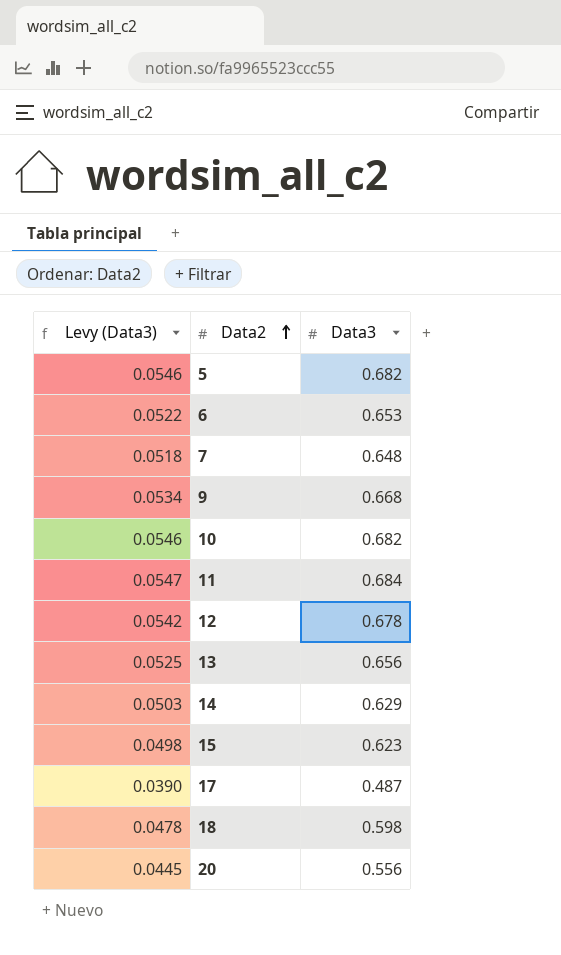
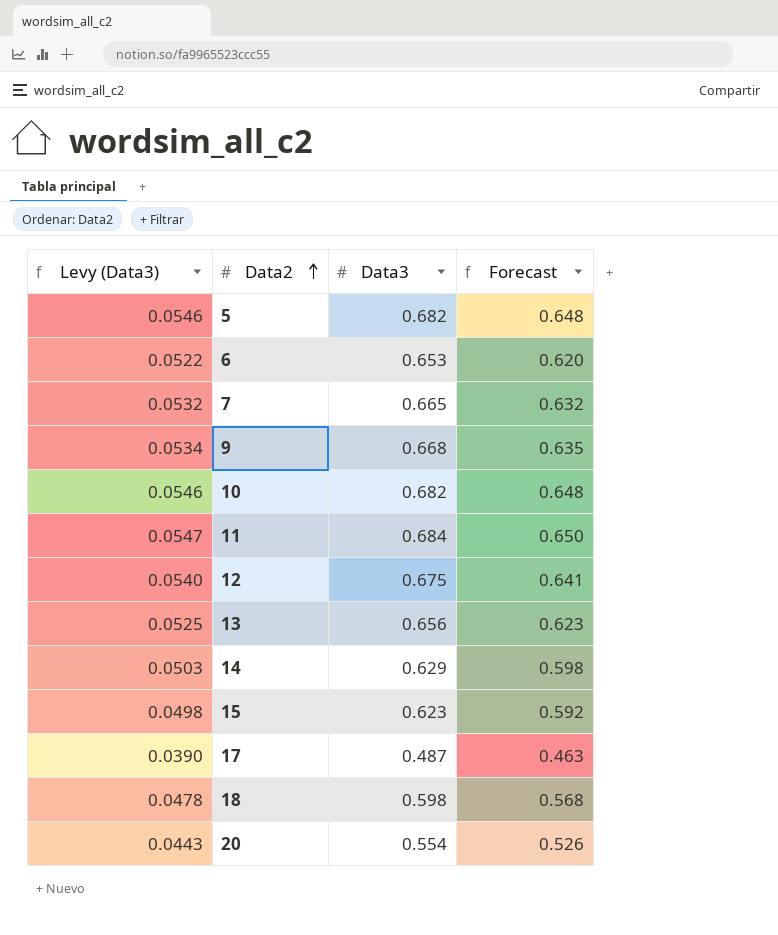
column Forecast | formula: none -> [Data3] * 0.95
7 | Levy (Data3): 0.0518 -> 0.0532
7 | Data3: 0.648 -> 0.665
12 | Levy (Data3): 0.0542 -> 0.0540
12 | Data3: 0.678 -> 0.675
20 | Levy (Data3): 0.0445 -> 0.0443
20 | Data3: 0.556 -> 0.554

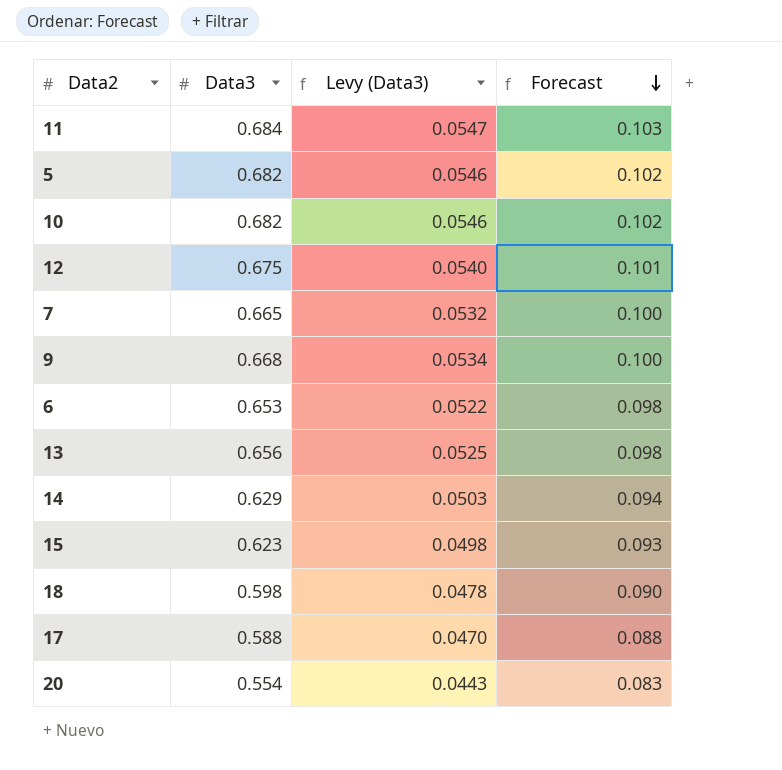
row order: Data2 ascending -> Forecast descending
column Levy (Data3) | position: 1 -> 3
column Forecast | formula: [Data3] * 0.95 -> [Data3] * 0.15
17 | Data3: 0.487 -> 0.588
17 | Levy (Data3): 0.0390 -> 0.0470

